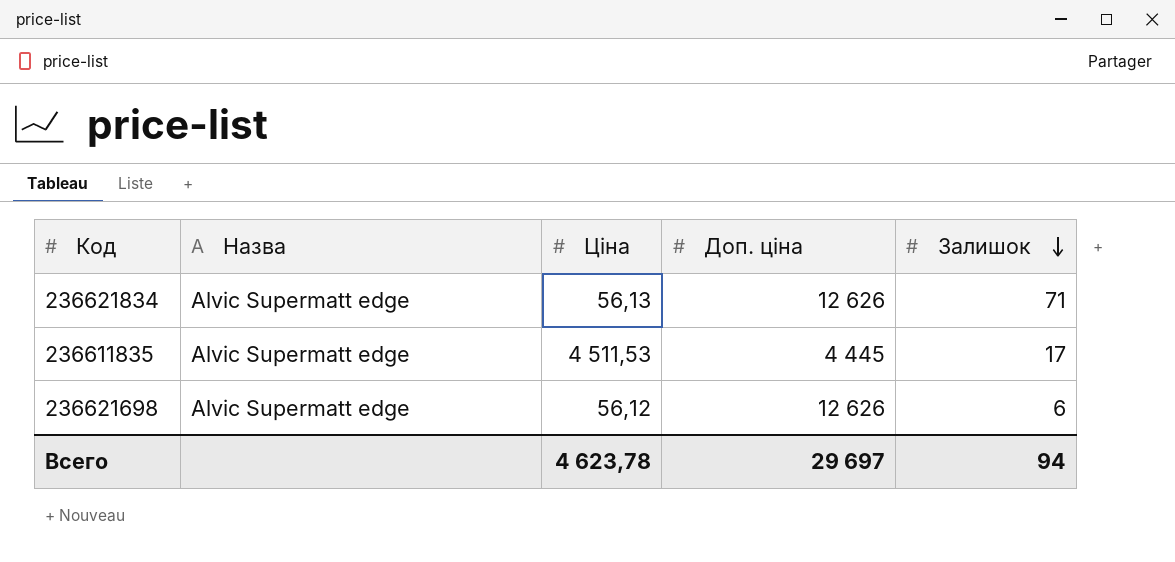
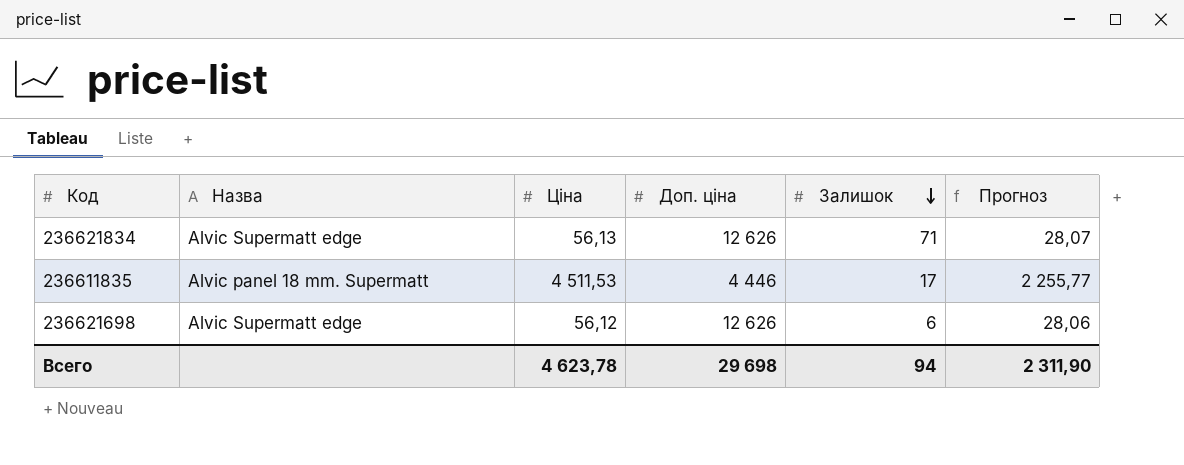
column Прогноз | formula: none -> [Ціна] * 0,5
236611835 | Назва: Alvic Supermatt edge -> Alvic panel 18 mm. Supermatt
236611835 | Доп. ціна: 4 445 -> 4 446
Всего | Доп. ціна: 29 697 -> 29 698

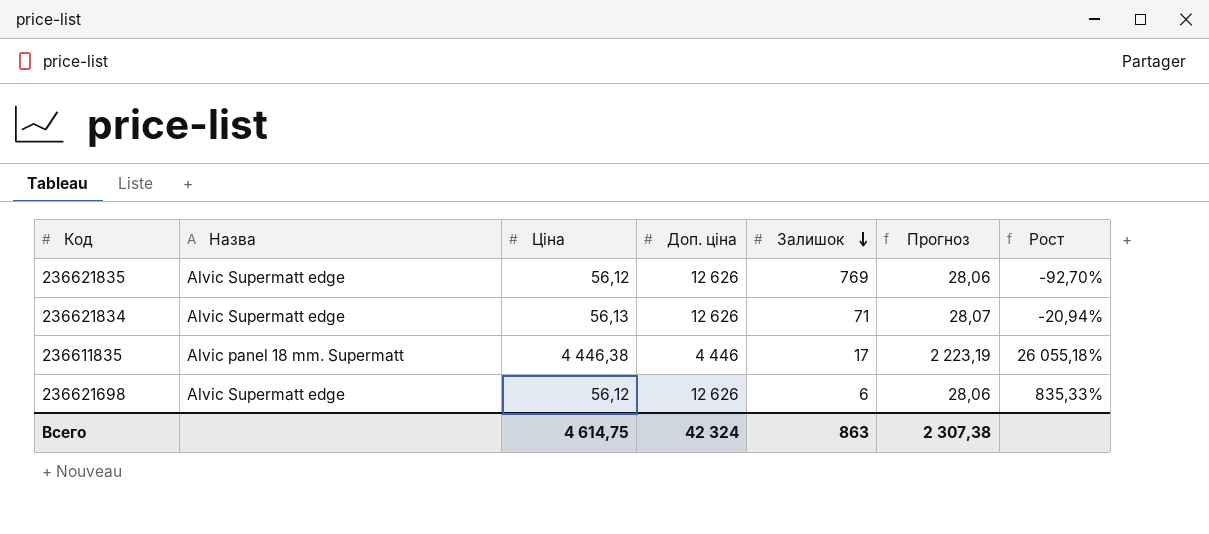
column Рост | formula: none -> ([Ціна] - [Залишок]) / [Залишок]
row 236621835: none -> Alvic Supermatt edge | 56,12 | 12 626 | 769 | 28,06 | -92,70%
236611835 | Ціна: 4 511,53 -> 4 446,38
236611835 | Прогноз: 2 255,77 -> 2 223,19
Всего | Ціна: 4 623,78 -> 4 614,75
Всего | Доп. ціна: 29 698 -> 42 324
Всего | Залишок: 94 -> 863
Всего | Прогноз: 2 311,90 -> 2 307,38

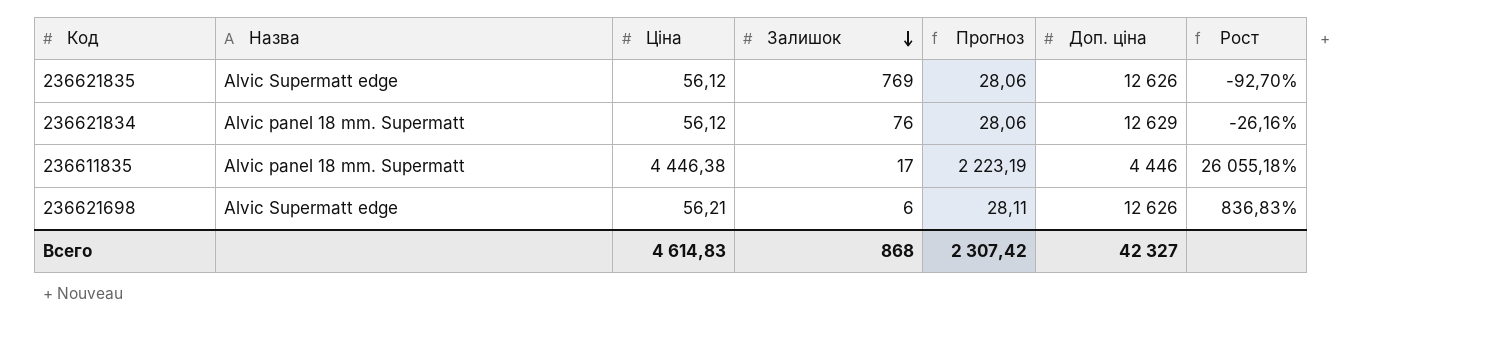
column Доп. ціна | position: 4 -> 6
236621834 | Назва: Alvic Supermatt edge -> Alvic panel 18 mm. Supermatt
236621834 | Ціна: 56,13 -> 56,12
236621834 | Залишок: 71 -> 76
236621834 | Прогноз: 28,07 -> 28,06
236621834 | Доп. ціна: 12 626 -> 12 629
236621834 | Рост: -20,94% -> -26,16%
236621698 | Ціна: 56,12 -> 56,21
236621698 | Прогноз: 28,06 -> 28,11
236621698 | Рост: 835,33% -> 836,83%
Всего | Ціна: 4 614,75 -> 4 614,83
Всего | Залишок: 863 -> 868
Всего | Прогноз: 2 307,38 -> 2 307,42
Всего | Доп. ціна: 42 324 -> 42 327

